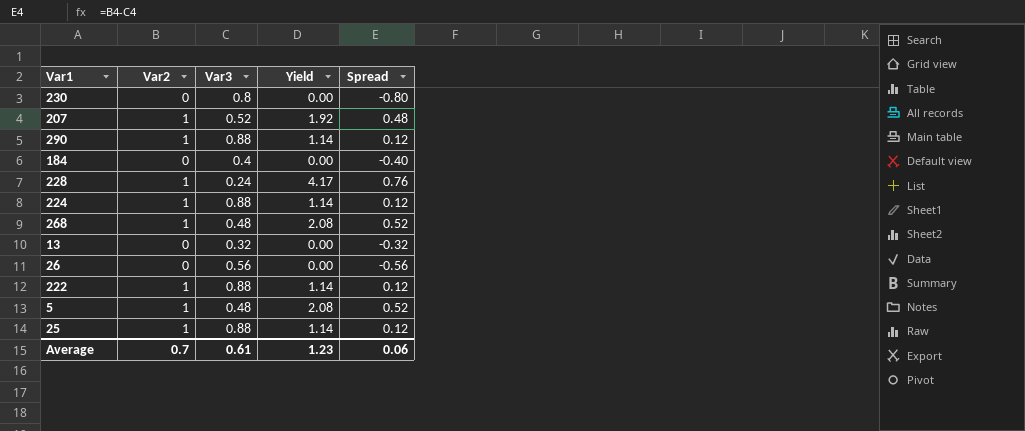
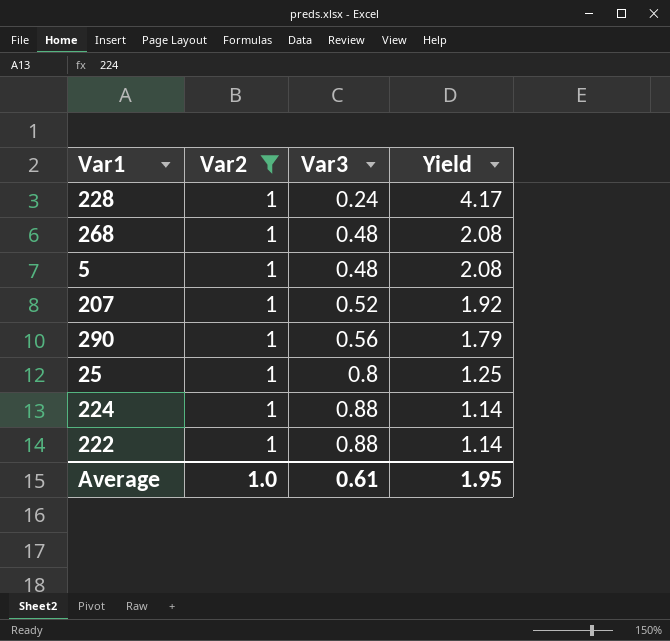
filter: none -> Var2 = 1
row order: none -> Var3 ascending
column Spread | formula: [Var2] - [Var3] -> none
290 | Var3: 0.88 -> 0.56
290 | Yield: 1.14 -> 1.79
25 | Var3: 0.88 -> 0.8
25 | Yield: 1.14 -> 1.25
Average | Var2: 0.7 -> 1.0
Average | Yield: 1.23 -> 1.95

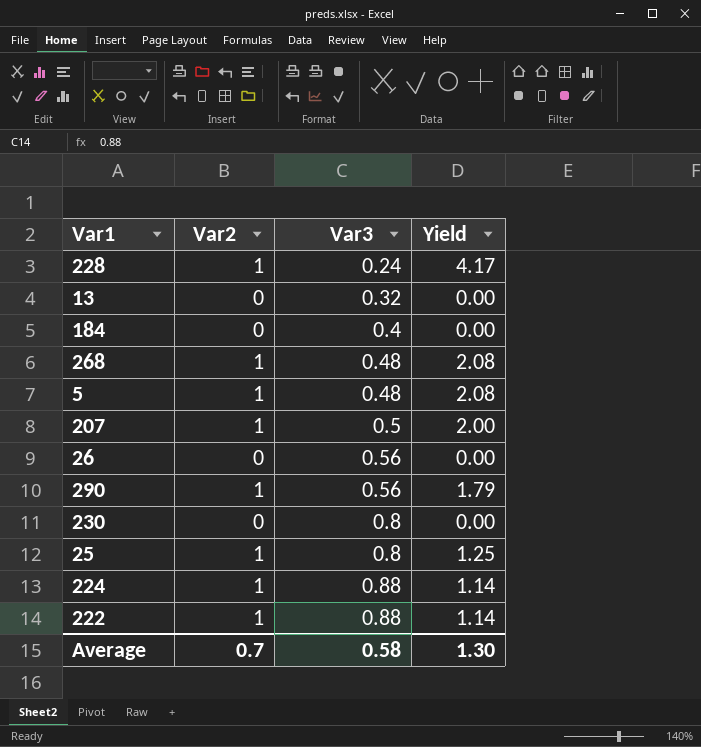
filter: Var2 = 1 -> none
207 | Var3: 0.52 -> 0.5
207 | Yield: 1.92 -> 2.00
Average | Var2: 1.0 -> 0.7
Average | Var3: 0.61 -> 0.58
Average | Yield: 1.95 -> 1.30

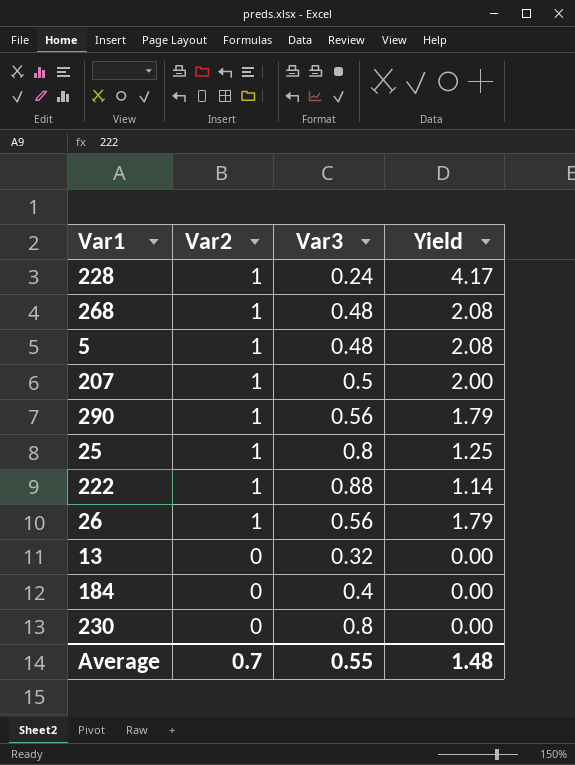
row order: Var3 ascending -> Var2 descending
row 224: 1 | 0.88 | 1.14 -> none
26 | Var2: 0 -> 1
26 | Yield: 0.00 -> 1.79
Average | Var3: 0.58 -> 0.55
Average | Yield: 1.30 -> 1.48

